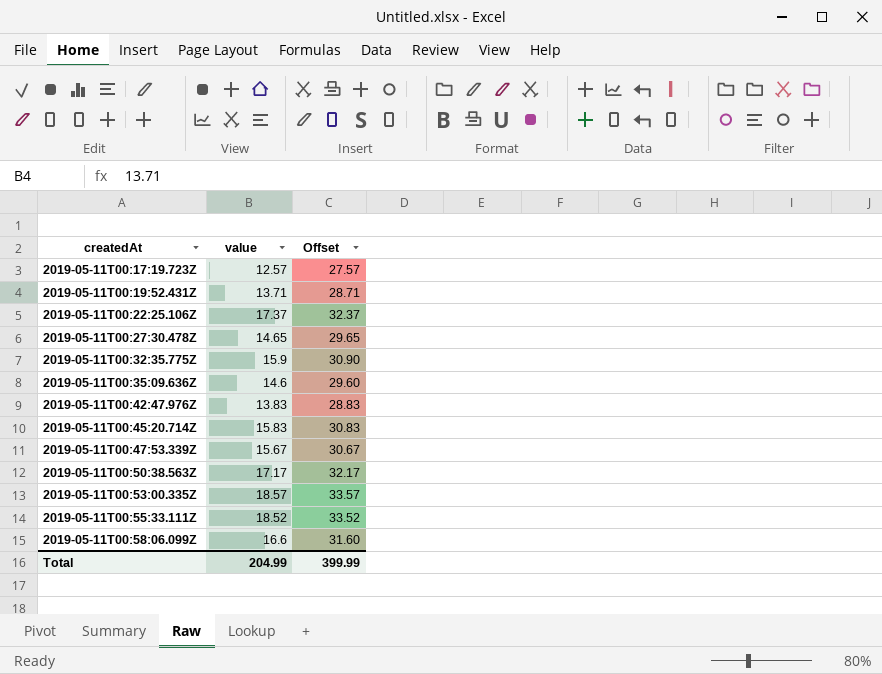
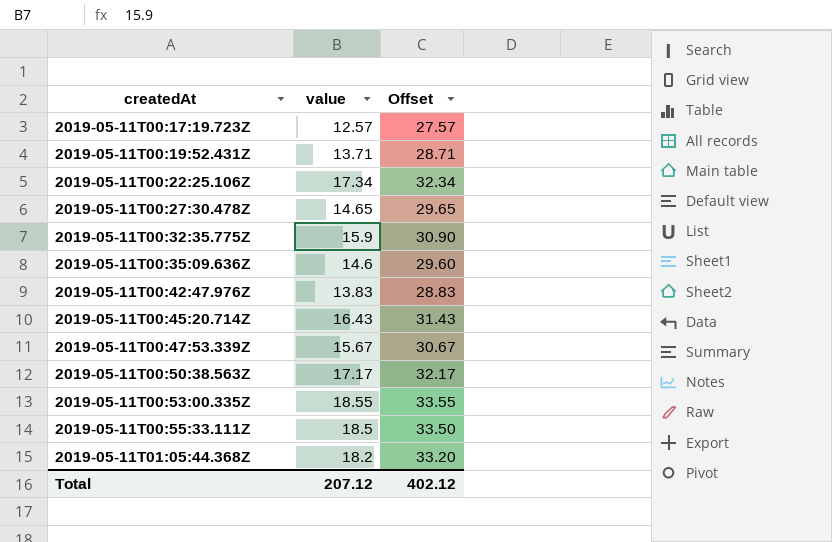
row 2019-05-11T00:58:06.099Z: 16.6 | 31.60 -> none
2019-05-11T00:22:25.106Z | value: 17.37 -> 17.34
2019-05-11T00:22:25.106Z | Offset: 32.37 -> 32.34
2019-05-11T00:45:20.714Z | value: 15.83 -> 16.43
2019-05-11T00:45:20.714Z | Offset: 30.83 -> 31.43
2019-05-11T00:53:00.335Z | value: 18.57 -> 18.55
2019-05-11T00:53:00.335Z | Offset: 33.57 -> 33.55
2019-05-11T00:55:33.111Z | value: 18.52 -> 18.5
2019-05-11T00:55:33.111Z | Offset: 33.52 -> 33.50
row 2019-05-11T01:05:44.368Z: none -> 18.2 | 33.20
Total | value: 204.99 -> 207.12
Total | Offset: 399.99 -> 402.12

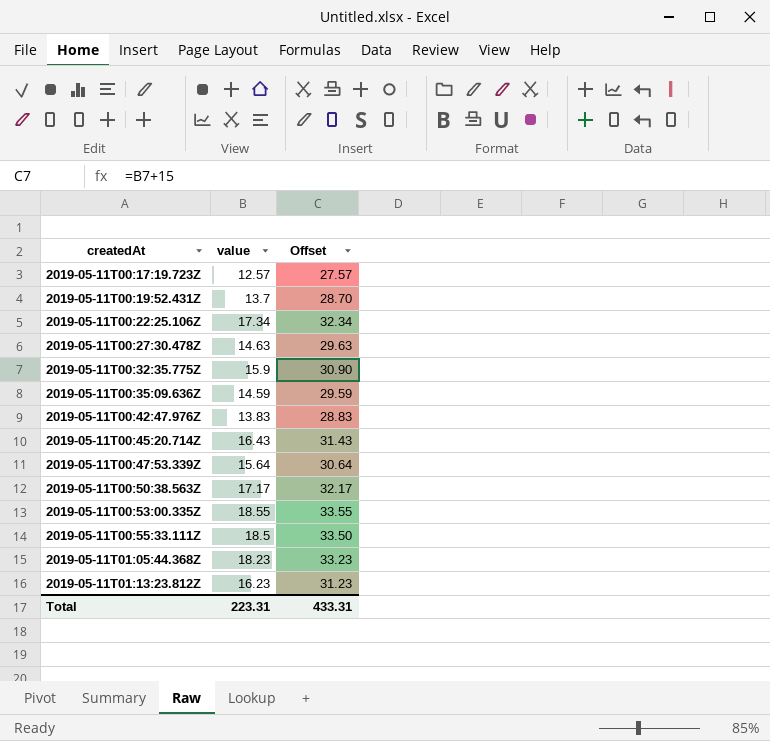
2019-05-11T00:19:52.431Z | value: 13.71 -> 13.7
2019-05-11T00:19:52.431Z | Offset: 28.71 -> 28.70
2019-05-11T00:27:30.478Z | value: 14.65 -> 14.63
2019-05-11T00:27:30.478Z | Offset: 29.65 -> 29.63
2019-05-11T00:35:09.636Z | value: 14.6 -> 14.59
2019-05-11T00:35:09.636Z | Offset: 29.60 -> 29.59
2019-05-11T00:47:53.339Z | value: 15.67 -> 15.64
2019-05-11T00:47:53.339Z | Offset: 30.67 -> 30.64
2019-05-11T01:05:44.368Z | value: 18.2 -> 18.23
2019-05-11T01:05:44.368Z | Offset: 33.20 -> 33.23
row 2019-05-11T01:13:23.812Z: none -> 16.23 | 31.23
Total | value: 207.12 -> 223.31
Total | Offset: 402.12 -> 433.31

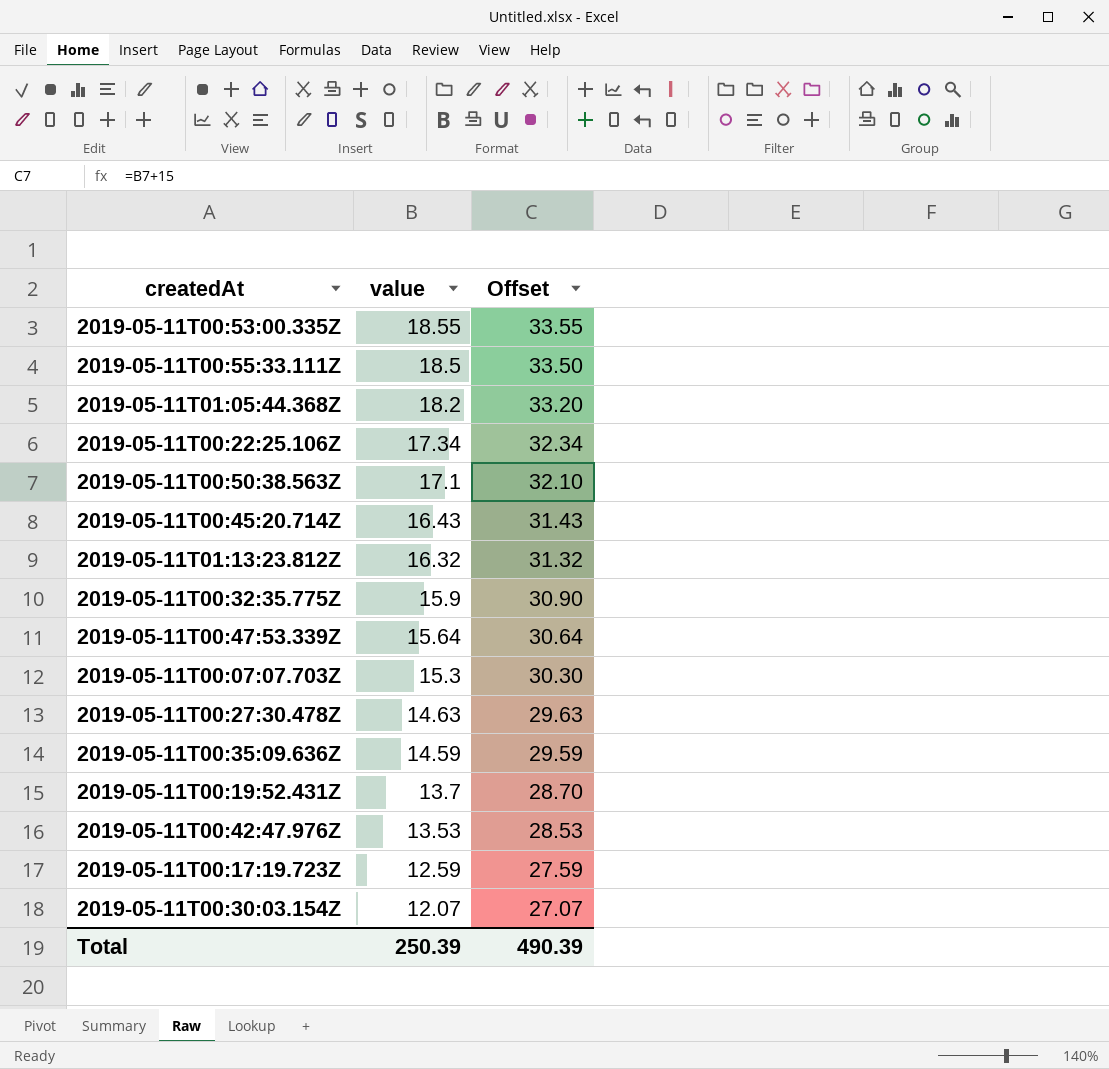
row order: createdAt ascending -> value descending
2019-05-11T01:05:44.368Z | value: 18.23 -> 18.2
2019-05-11T01:05:44.368Z | Offset: 33.23 -> 33.20
2019-05-11T00:50:38.563Z | value: 17.17 -> 17.1
2019-05-11T00:50:38.563Z | Offset: 32.17 -> 32.10
2019-05-11T01:13:23.812Z | value: 16.23 -> 16.32
2019-05-11T01:13:23.812Z | Offset: 31.23 -> 31.32
row 2019-05-11T00:07:07.703Z: none -> 15.3 | 30.30
2019-05-11T00:42:47.976Z | value: 13.83 -> 13.53
2019-05-11T00:42:47.976Z | Offset: 28.83 -> 28.53
2019-05-11T00:17:19.723Z | value: 12.57 -> 12.59
2019-05-11T00:17:19.723Z | Offset: 27.57 -> 27.59
row 2019-05-11T00:30:03.154Z: none -> 12.07 | 27.07
Total | value: 223.31 -> 250.39
Total | Offset: 433.31 -> 490.39

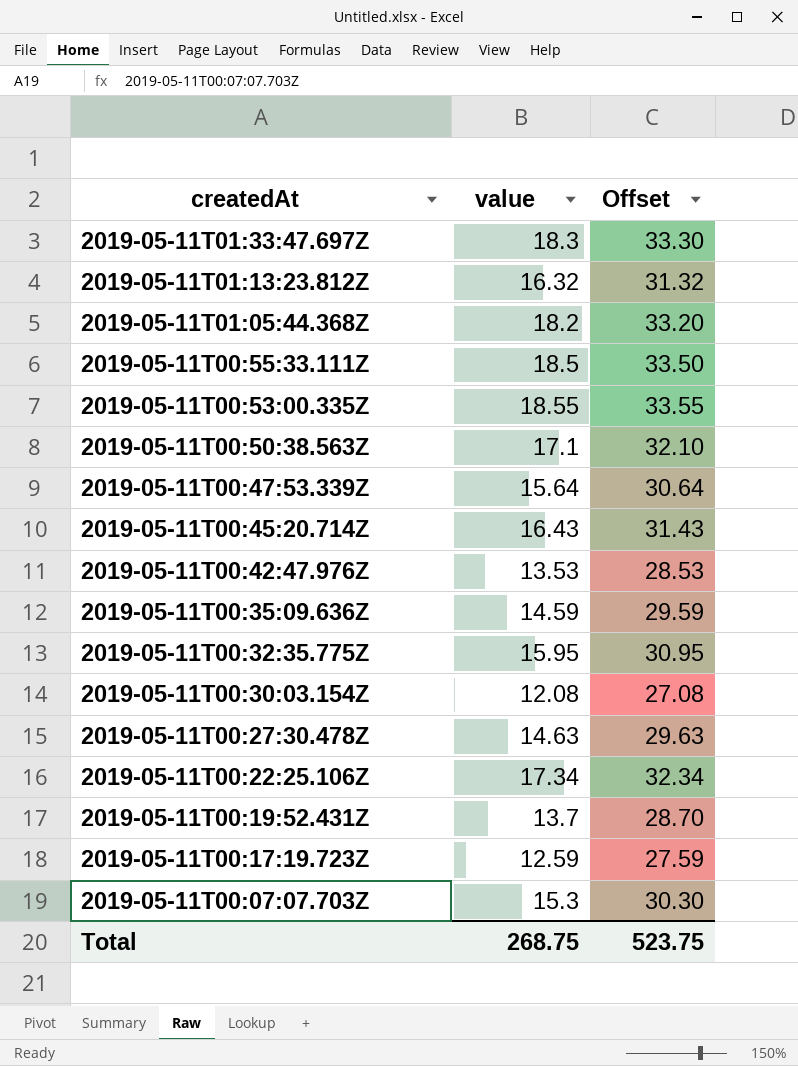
row order: value descending -> createdAt descending
row 2019-05-11T01:33:47.697Z: none -> 18.3 | 33.30
2019-05-11T00:32:35.775Z | value: 15.9 -> 15.95
2019-05-11T00:32:35.775Z | Offset: 30.90 -> 30.95
2019-05-11T00:30:03.154Z | value: 12.07 -> 12.08
2019-05-11T00:30:03.154Z | Offset: 27.07 -> 27.08
Total | value: 250.39 -> 268.75
Total | Offset: 490.39 -> 523.75

